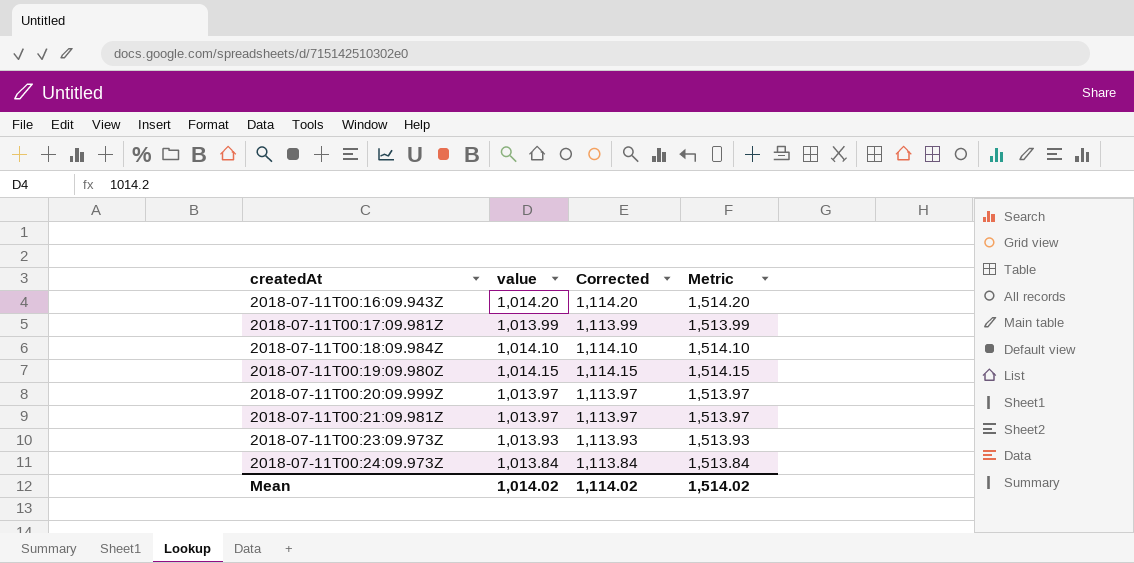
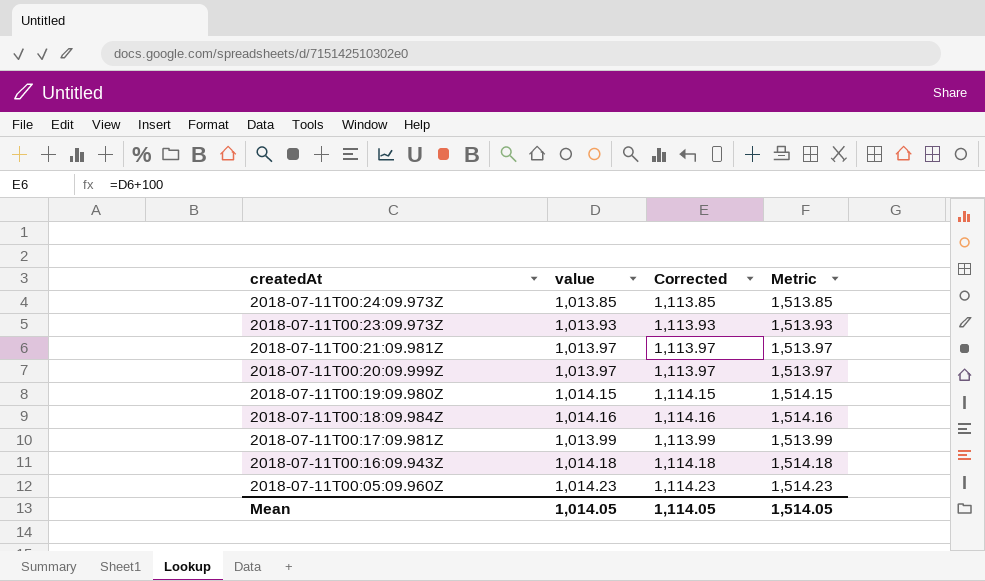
row order: createdAt ascending -> createdAt descending
2018-07-11T00:24:09.973Z | value: 1,013.84 -> 1,013.85
2018-07-11T00:24:09.973Z | Corrected: 1,113.84 -> 1,113.85
2018-07-11T00:24:09.973Z | Metric: 1,513.84 -> 1,513.85
2018-07-11T00:18:09.984Z | value: 1,014.10 -> 1,014.16
2018-07-11T00:18:09.984Z | Corrected: 1,114.10 -> 1,114.16
2018-07-11T00:18:09.984Z | Metric: 1,514.10 -> 1,514.16
2018-07-11T00:16:09.943Z | value: 1,014.20 -> 1,014.18
2018-07-11T00:16:09.943Z | Corrected: 1,114.20 -> 1,114.18
2018-07-11T00:16:09.943Z | Metric: 1,514.20 -> 1,514.18
row 2018-07-11T00:05:09.960Z: none -> 1,014.23 | 1,114.23 | 1,514.23
Mean | value: 1,014.02 -> 1,014.05
Mean | Corrected: 1,114.02 -> 1,114.05
Mean | Metric: 1,514.02 -> 1,514.05

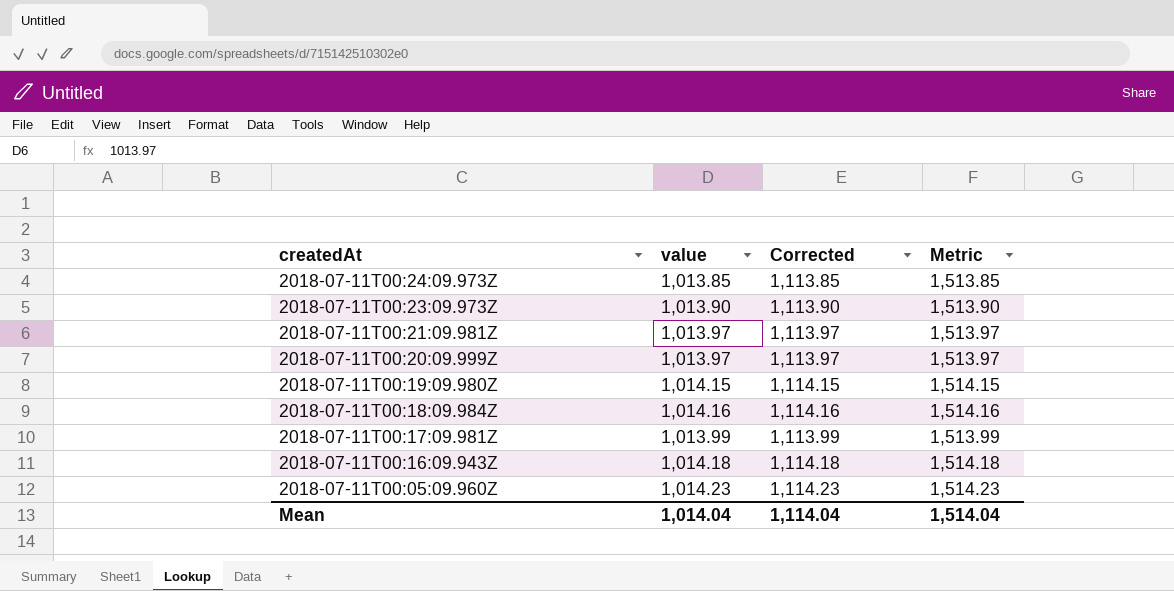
2018-07-11T00:23:09.973Z | value: 1,013.93 -> 1,013.90
2018-07-11T00:23:09.973Z | Corrected: 1,113.93 -> 1,113.90
2018-07-11T00:23:09.973Z | Metric: 1,513.93 -> 1,513.90
Mean | value: 1,014.05 -> 1,014.04
Mean | Corrected: 1,114.05 -> 1,114.04
Mean | Metric: 1,514.05 -> 1,514.04

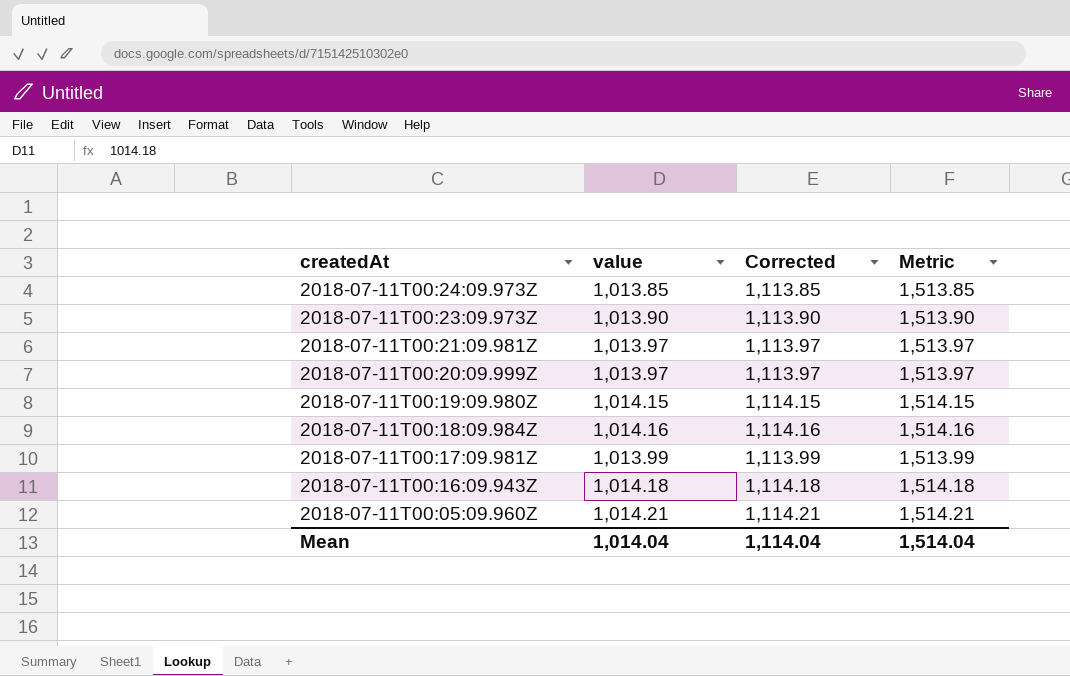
2018-07-11T00:05:09.960Z | value: 1,014.23 -> 1,014.21
2018-07-11T00:05:09.960Z | Corrected: 1,114.23 -> 1,114.21
2018-07-11T00:05:09.960Z | Metric: 1,514.23 -> 1,514.21

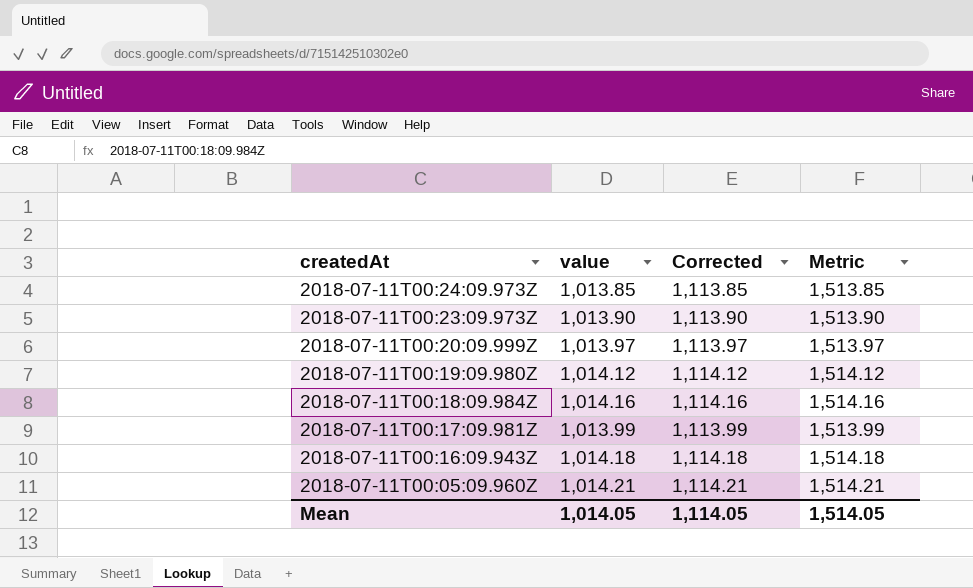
row 2018-07-11T00:21:09.981Z: 1,013.97 | 1,113.97 | 1,513.97 -> none
2018-07-11T00:19:09.980Z | value: 1,014.15 -> 1,014.12
2018-07-11T00:19:09.980Z | Corrected: 1,114.15 -> 1,114.12
2018-07-11T00:19:09.980Z | Metric: 1,514.15 -> 1,514.12
Mean | value: 1,014.04 -> 1,014.05
Mean | Corrected: 1,114.04 -> 1,114.05
Mean | Metric: 1,514.04 -> 1,514.05

